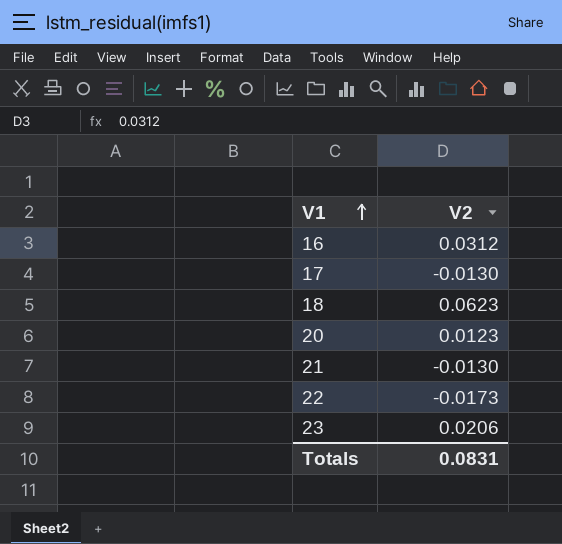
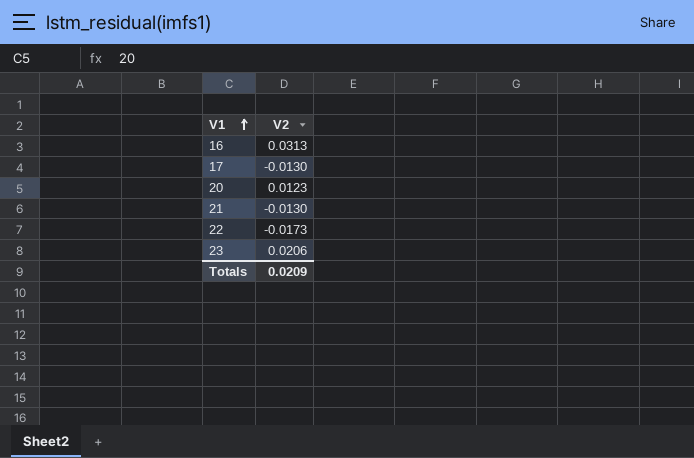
row 18: 0.0623 -> none
16 | V2: 0.0312 -> 0.0313
Totals | V2: 0.0831 -> 0.0209

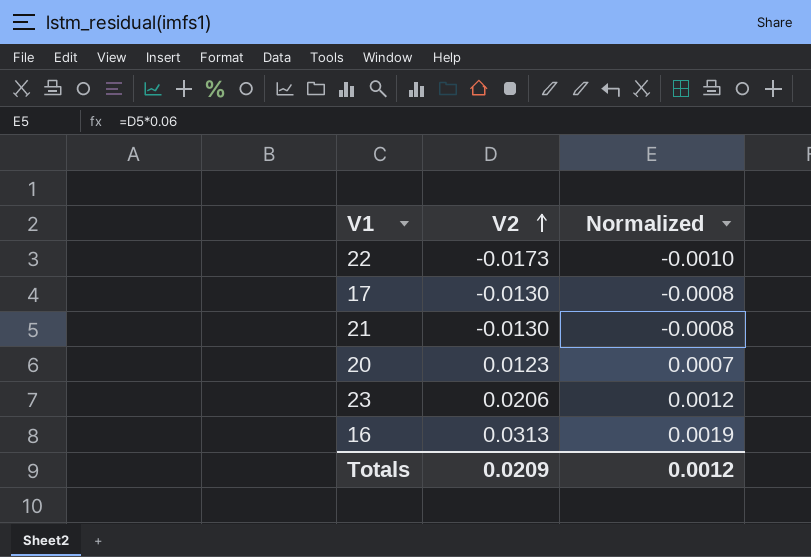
row order: V1 ascending -> V2 ascending
column Normalized | formula: none -> [V2] * 0.06

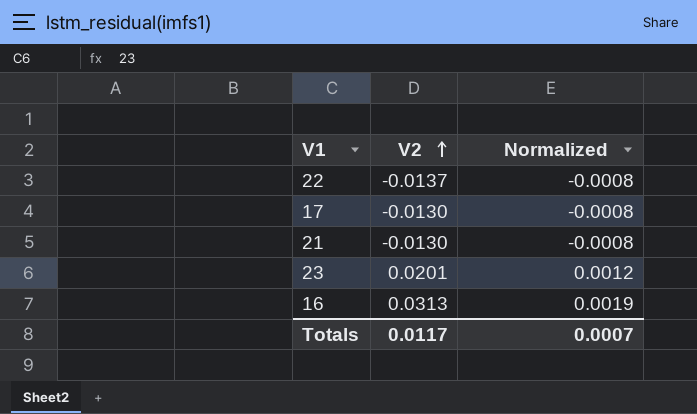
row 20: 0.0123 | 0.0007 -> none
22 | V2: -0.0173 -> -0.0137
22 | Normalized: -0.0010 -> -0.0008
23 | V2: 0.0206 -> 0.0201
Totals | V2: 0.0209 -> 0.0117
Totals | Normalized: 0.0012 -> 0.0007

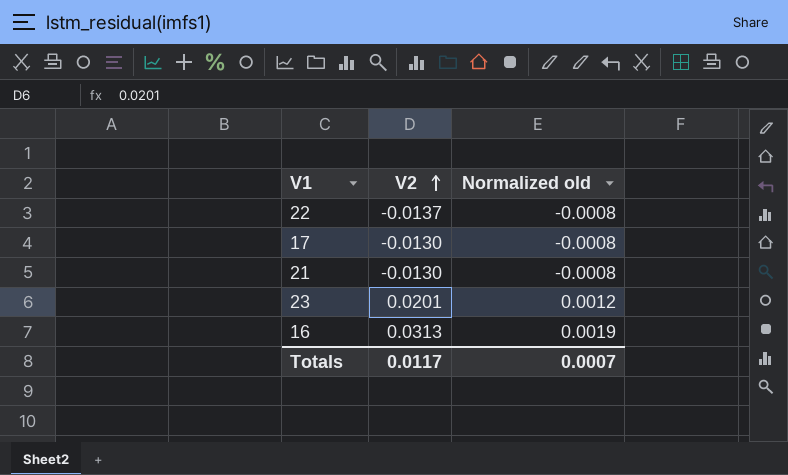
column name: Normalized -> Normalized old

